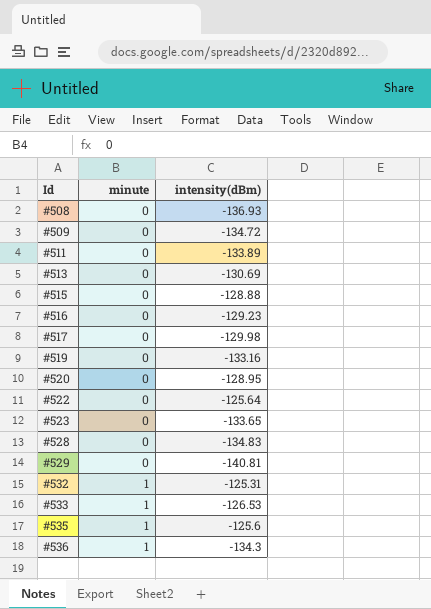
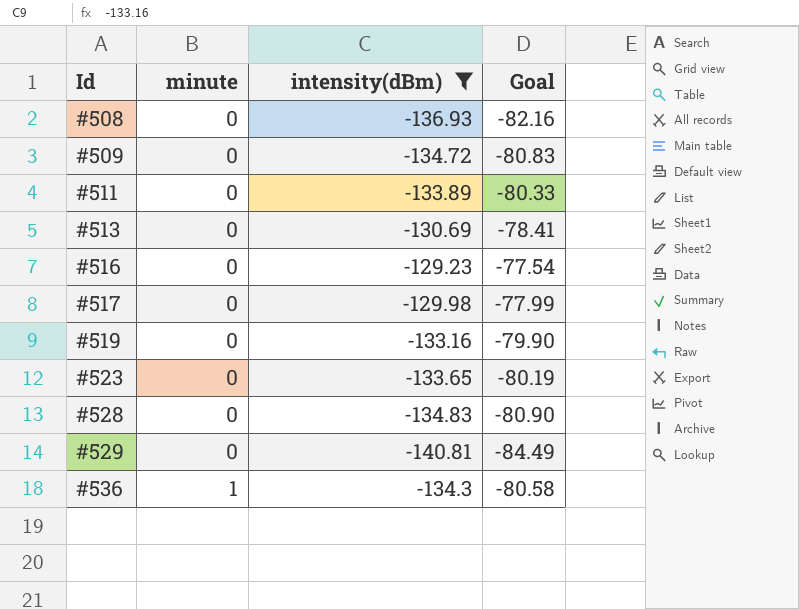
filter: none -> intensity(dBm) <= -129.23
column Goal | formula: none -> [intensity(dBm)] * 0.6

